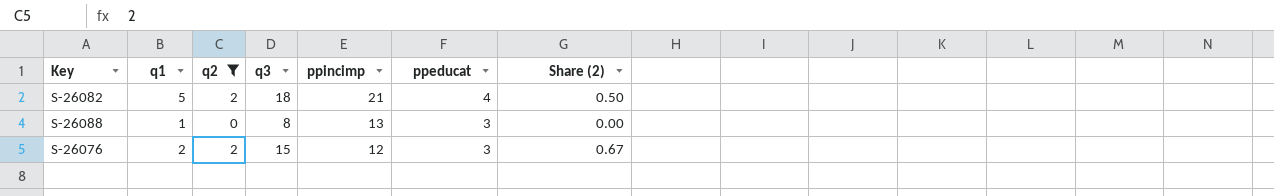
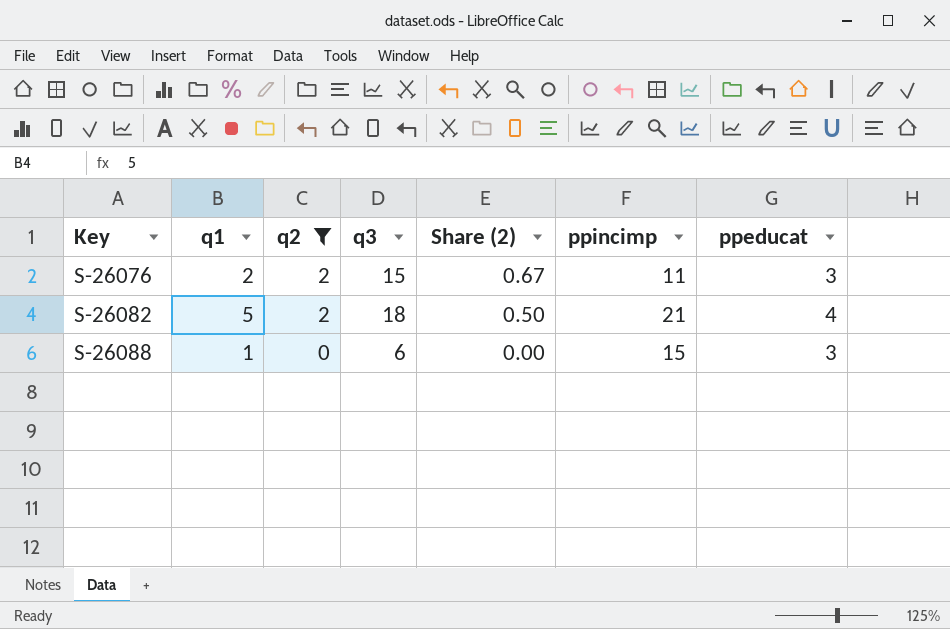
row order: ppincimp descending -> Key ascending
column Share (2) | position: 7 -> 5
S-26076 | ppincimp: 12 -> 11
S-26088 | q3: 8 -> 6
S-26088 | ppincimp: 13 -> 15

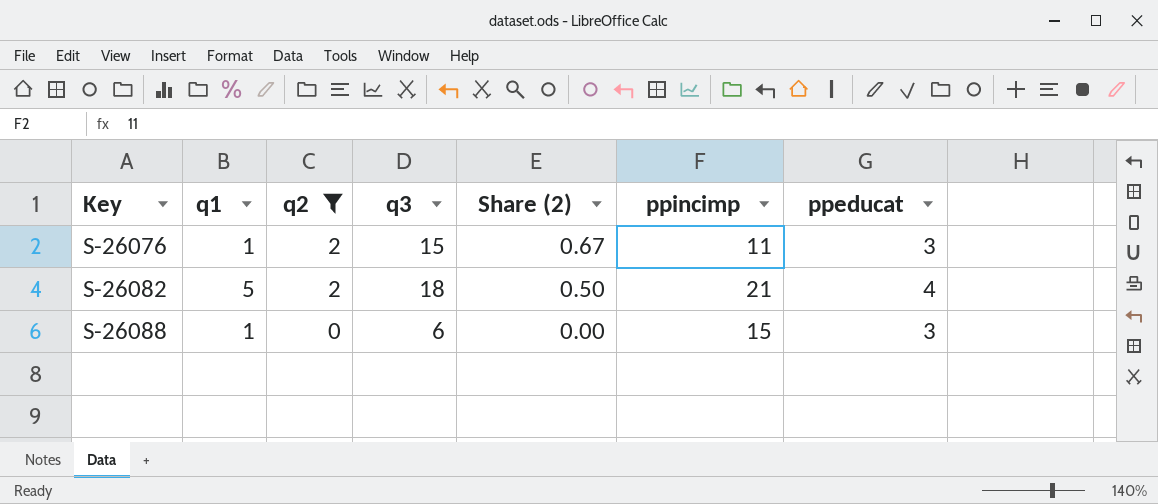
S-26076 | q1: 2 -> 1

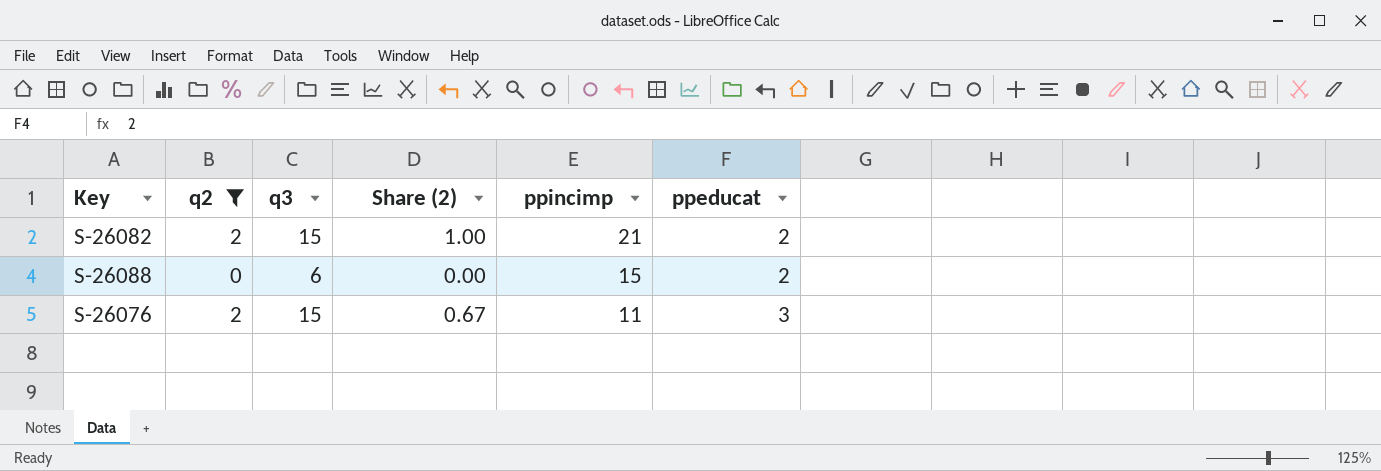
row order: Key ascending -> ppincimp descending
column q1 | position: 2 -> none
S-26082 | q3: 18 -> 15
S-26082 | Share (2): 0.50 -> 1.00
S-26082 | ppeducat: 4 -> 2
S-26088 | ppeducat: 3 -> 2

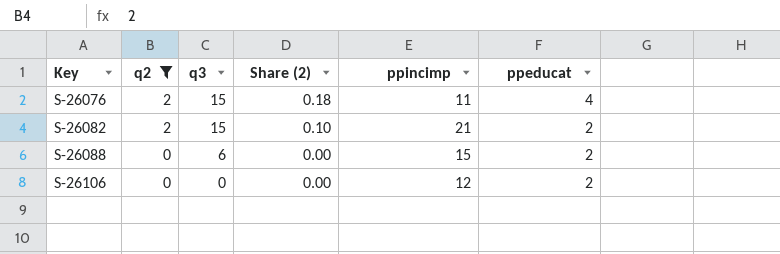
row order: ppincimp descending -> Key ascending
column Share (2) | formula: [q2] / [ppeducat] -> [q2] / [ppincimp]
S-26076 | ppeducat: 3 -> 4
row S-26106: none -> 0 | 0 | 0.00 | 12 | 2

